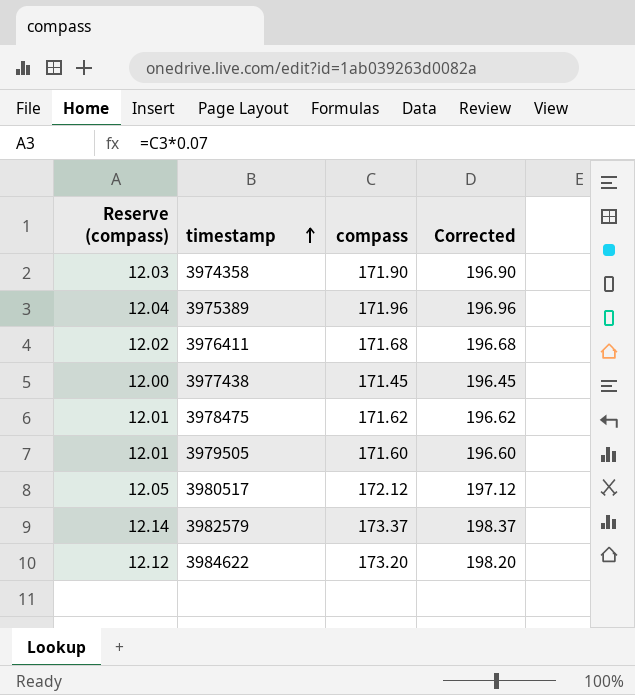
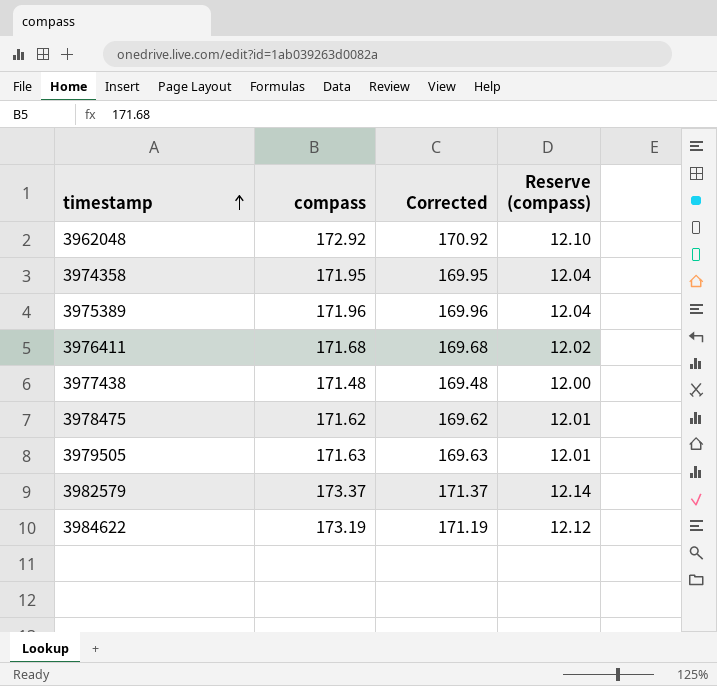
column Corrected | formula: [compass] + 25 -> [compass] - 2
column Reserve (compass) | position: 1 -> 4
row 3980517: 12.05 | 172.12 | 197.12 -> none
row 3962048: none -> 172.92 | 170.92 | 12.10
3974358 | compass: 171.90 -> 171.95
3974358 | Reserve (compass): 12.03 -> 12.04
3977438 | compass: 171.45 -> 171.48
3979505 | compass: 171.60 -> 171.63
3984622 | compass: 173.20 -> 173.19

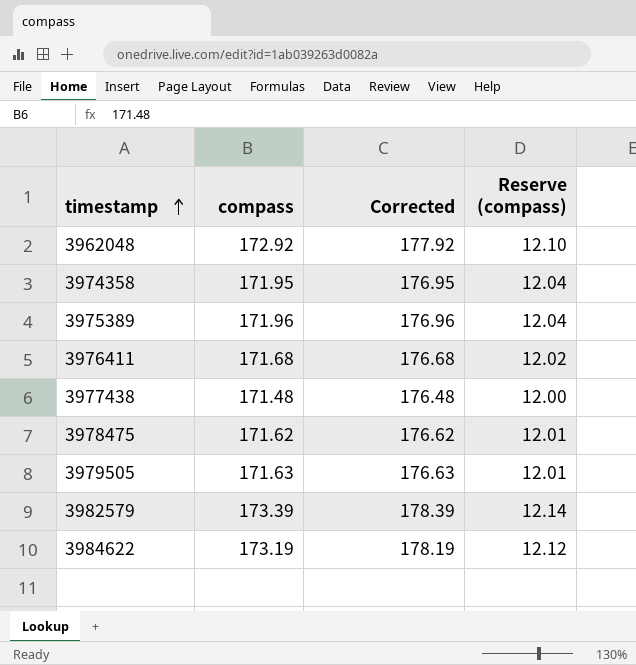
column Corrected | formula: [compass] - 2 -> [compass] + 5
3982579 | compass: 173.37 -> 173.39

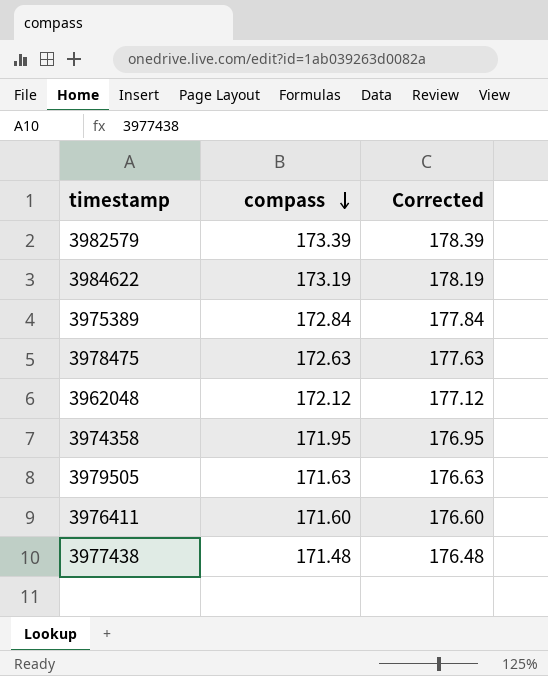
row order: timestamp ascending -> compass descending
column Reserve (compass) | formula: [compass] * 0.07 -> none
3975389 | compass: 171.96 -> 172.84
3975389 | Corrected: 176.96 -> 177.84
3978475 | compass: 171.62 -> 172.63
3978475 | Corrected: 176.62 -> 177.63
3962048 | compass: 172.92 -> 172.12
3962048 | Corrected: 177.92 -> 177.12
3976411 | compass: 171.68 -> 171.60
3976411 | Corrected: 176.68 -> 176.60

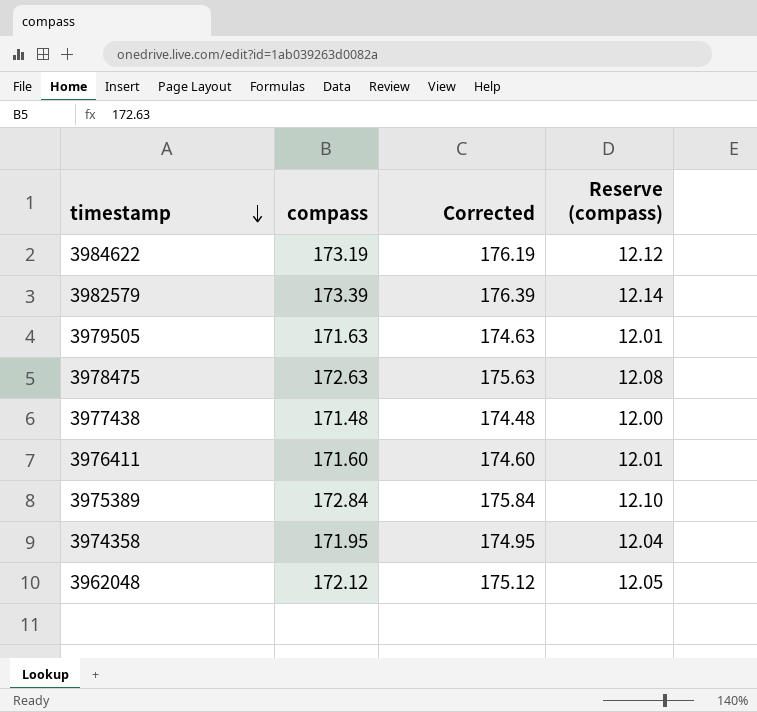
row order: compass descending -> timestamp descending
column Corrected | formula: [compass] + 5 -> [compass] + 3
column Reserve (compass) | formula: none -> [compass] * 0.07

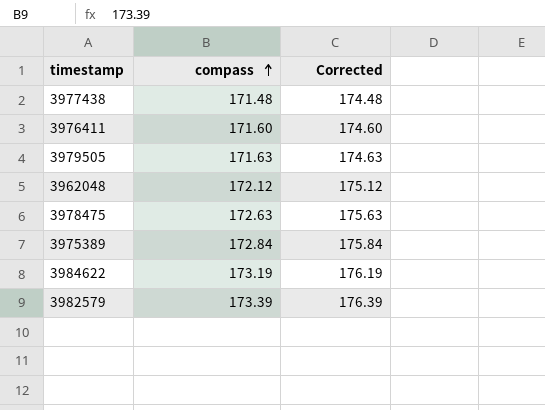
row order: timestamp descending -> compass ascending
column Reserve (compass) | formula: [compass] * 0.07 -> none
row 3974358: 171.95 | 174.95 | 12.04 -> none

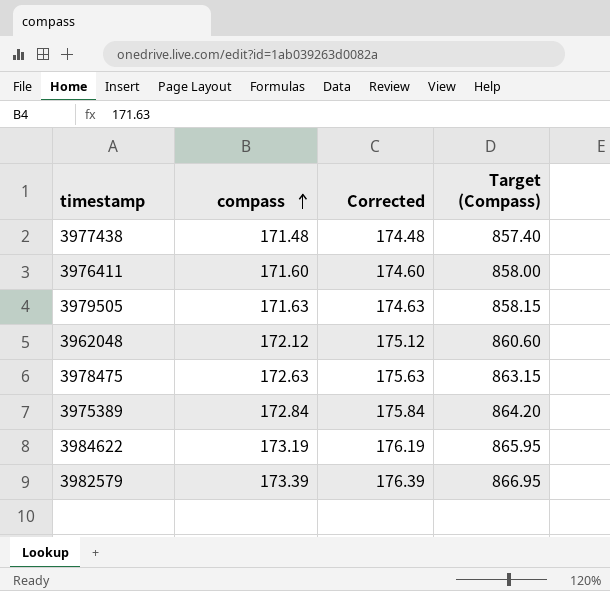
column Target (Compass) | formula: none -> [compass] * 5

